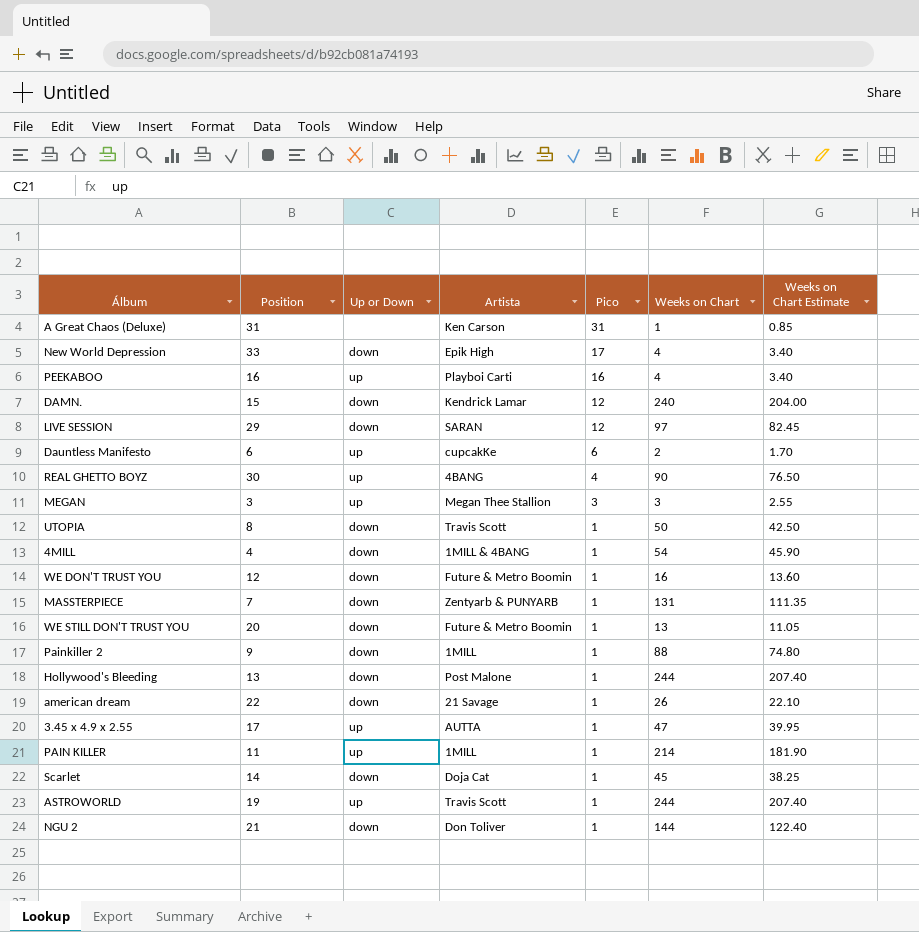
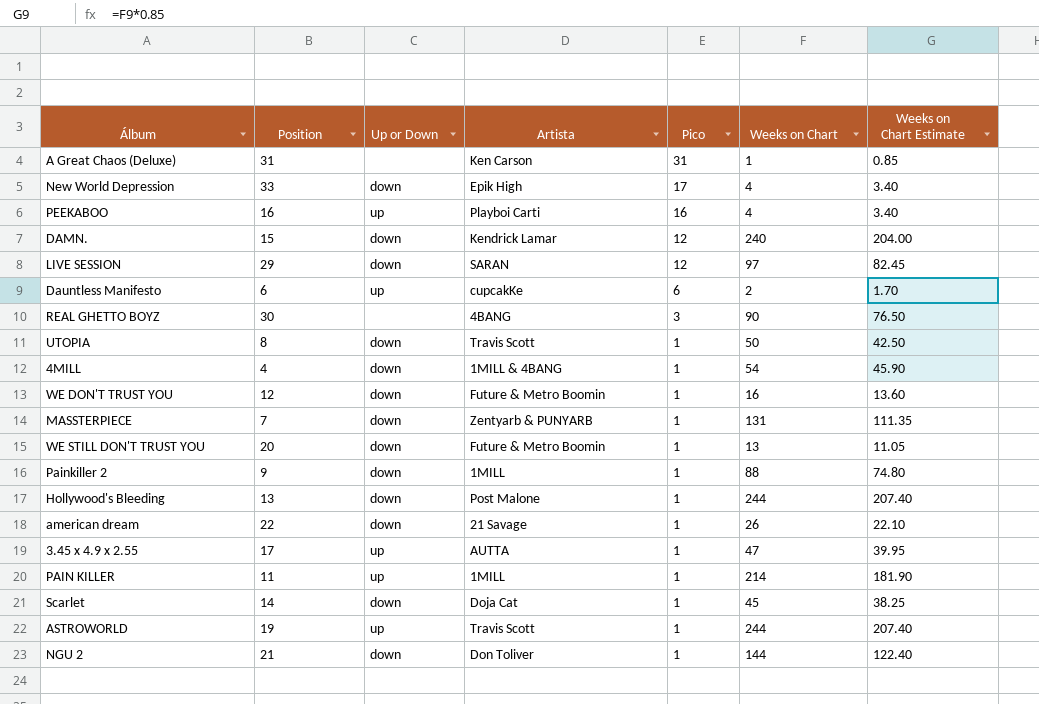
row MEGAN: 3 | up | Megan Thee Stallion | 3 | 3 | 2.55 -> none
REAL GHETTO BOYZ | Up or Down: up -> none
REAL GHETTO BOYZ | Pico: 4 -> 3

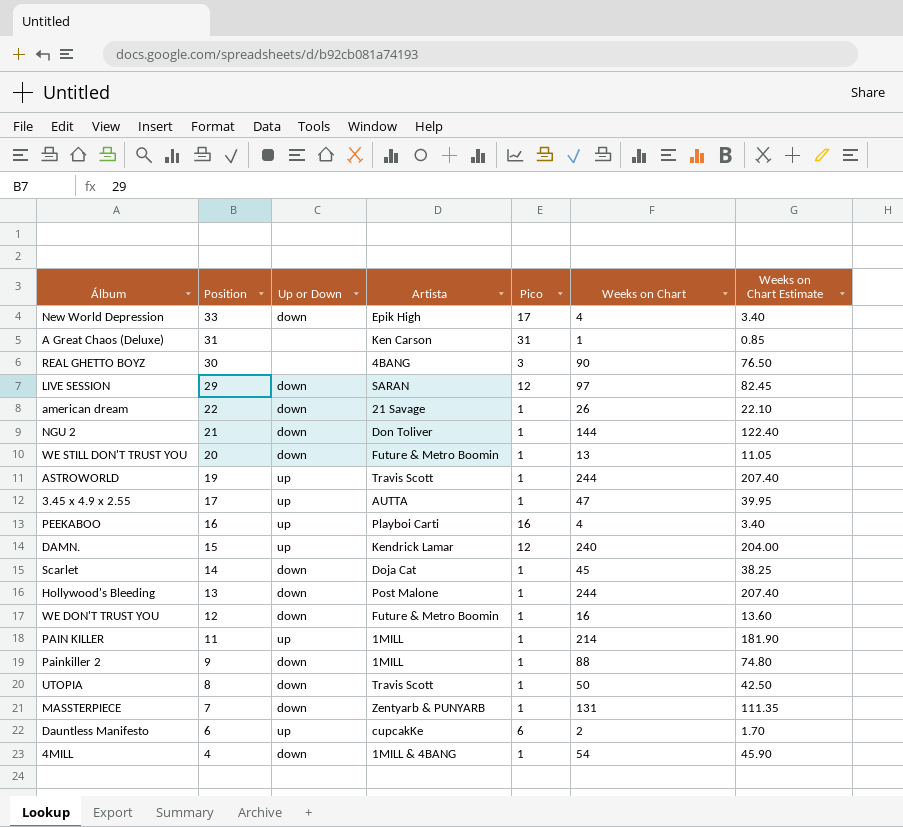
row order: Pico descending -> Position descending
DAMN. | Up or Down: down -> up

